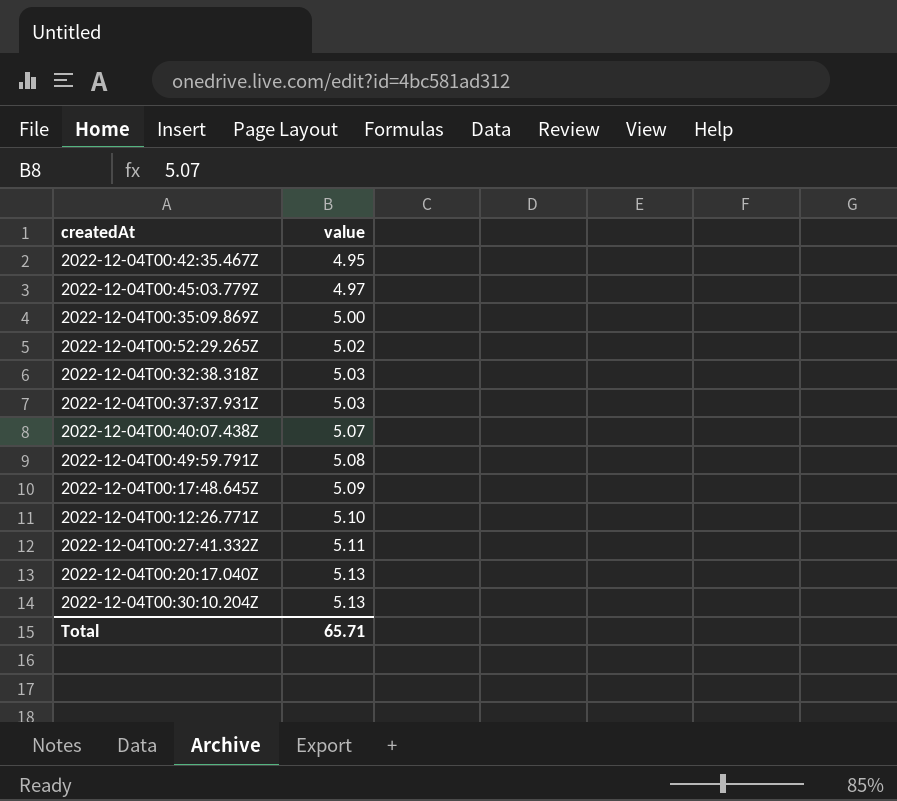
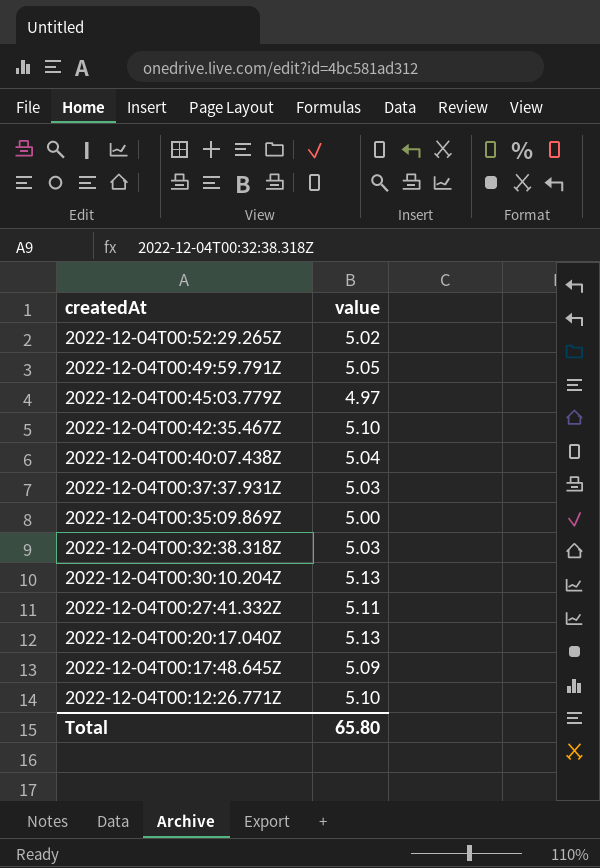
row order: value ascending -> createdAt descending
2022-12-04T00:49:59.791Z | value: 5.08 -> 5.05
2022-12-04T00:42:35.467Z | value: 4.95 -> 5.10
2022-12-04T00:40:07.438Z | value: 5.07 -> 5.04
Total | value: 65.71 -> 65.80

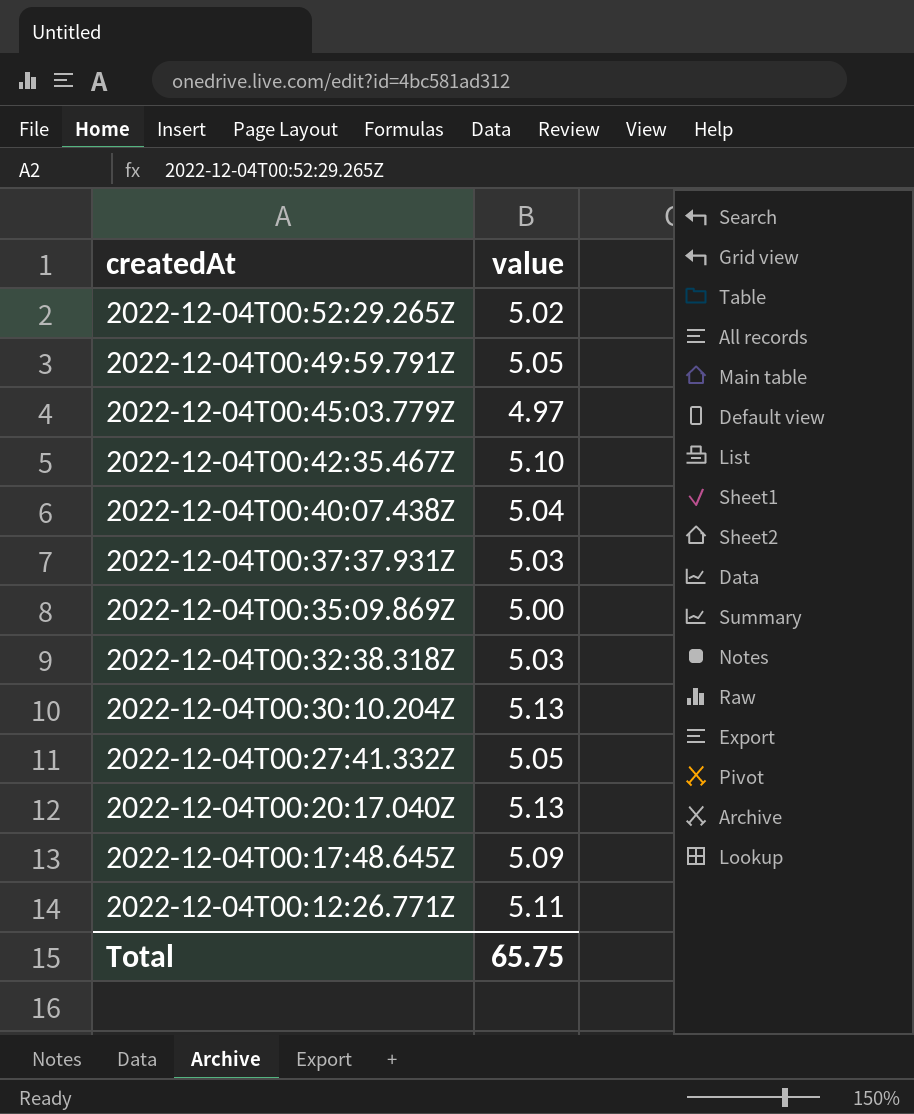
2022-12-04T00:27:41.332Z | value: 5.11 -> 5.05
2022-12-04T00:12:26.771Z | value: 5.10 -> 5.11
Total | value: 65.80 -> 65.75

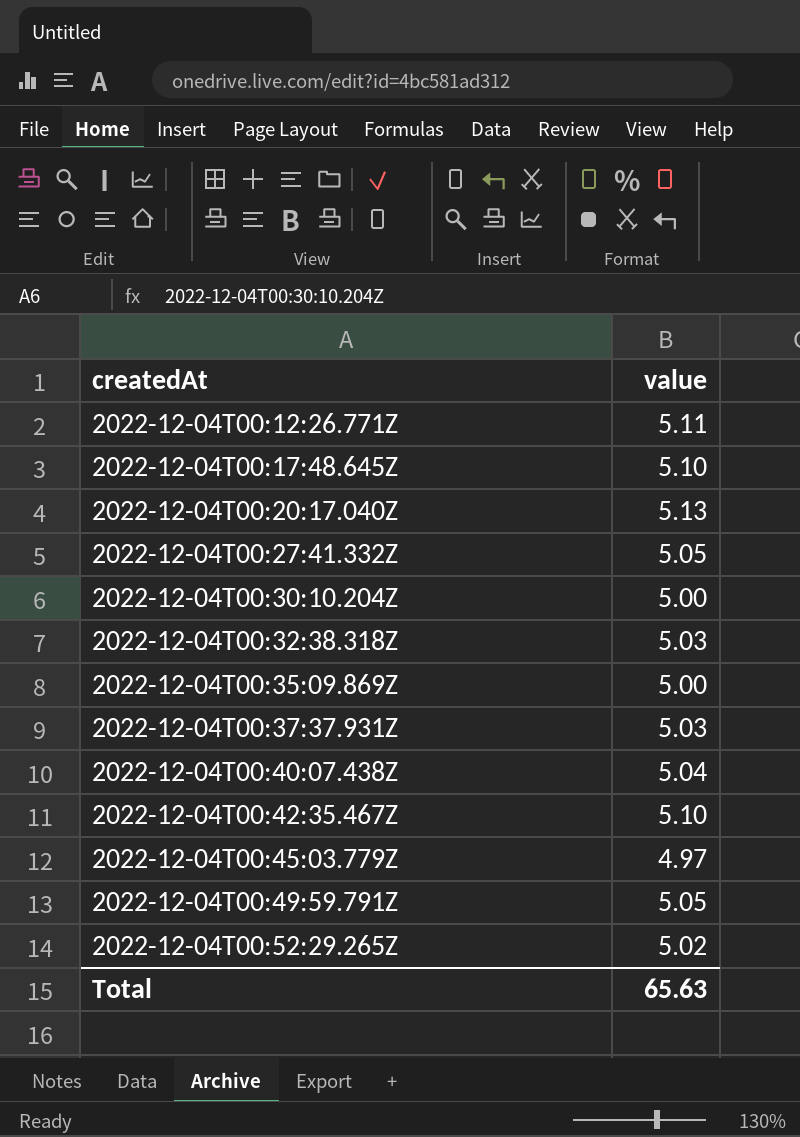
row order: createdAt descending -> createdAt ascending
2022-12-04T00:17:48.645Z | value: 5.09 -> 5.10
2022-12-04T00:30:10.204Z | value: 5.13 -> 5.00
Total | value: 65.75 -> 65.63

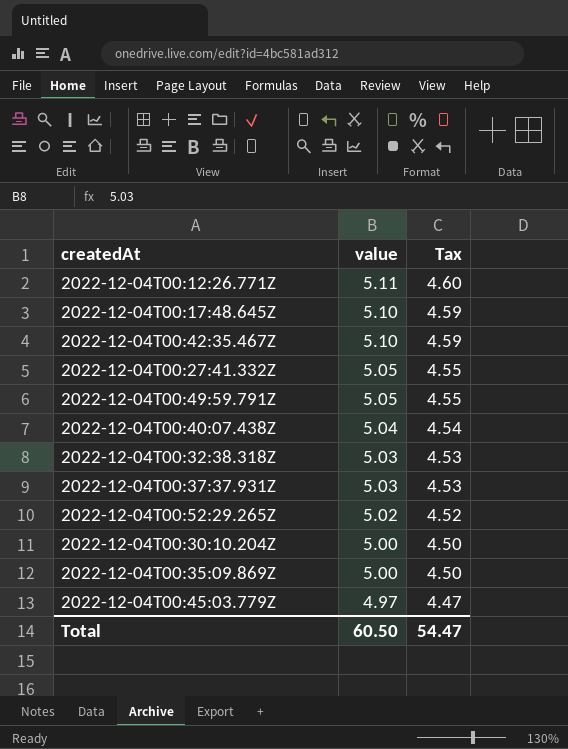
row order: createdAt ascending -> value descending
column Tax | formula: none -> [value] * 0.9
row 2022-12-04T00:20:17.040Z: 5.13 -> none
Total | value: 65.63 -> 60.50

